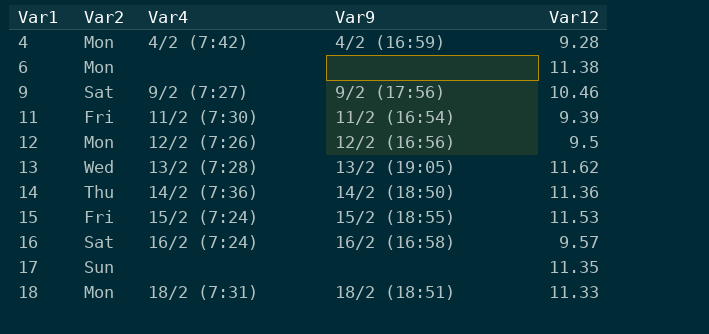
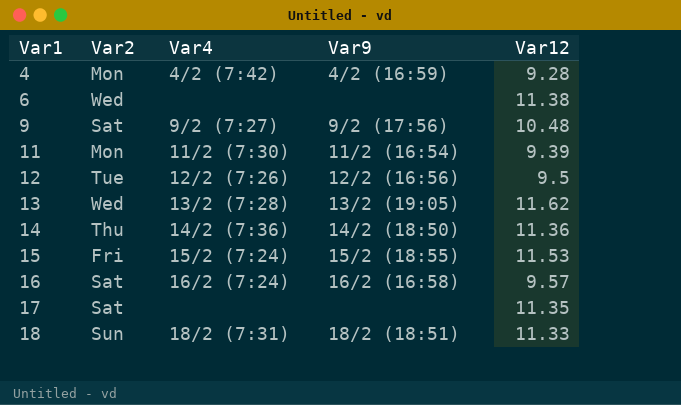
6 | Var2: Mon -> Wed
9 | Var12: 10.46 -> 10.48
11 | Var2: Fri -> Mon
12 | Var2: Mon -> Tue
17 | Var2: Sun -> Sat
18 | Var2: Mon -> Sun

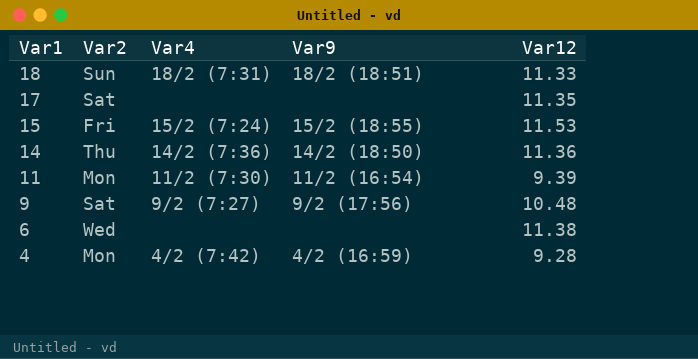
row order: Var1 ascending -> Var1 descending
row 12: Tue | 12/2 (7:26) | 12/2 (16:56) | 9.5 -> none
row 13: Wed | 13/2 (7:28) | 13/2 (19:05) | 11.62 -> none
row 16: Sat | 16/2 (7:24) | 16/2 (16:58) | 9.57 -> none

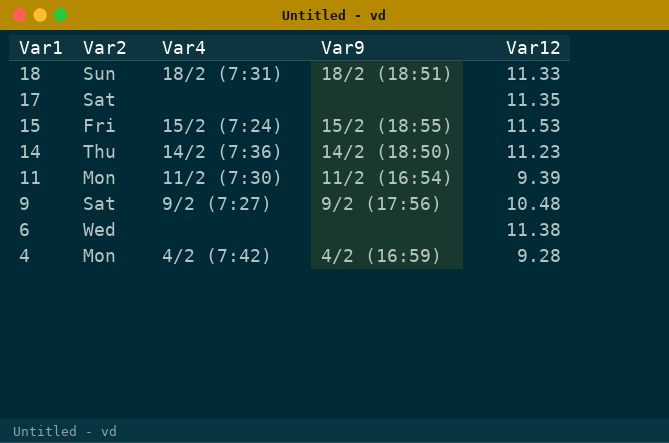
14 | Var12: 11.36 -> 11.23

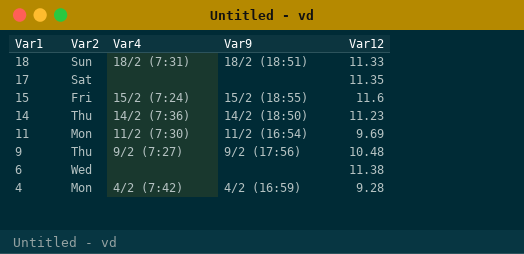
15 | Var12: 11.53 -> 11.6
11 | Var12: 9.39 -> 9.69
9 | Var2: Sat -> Thu

